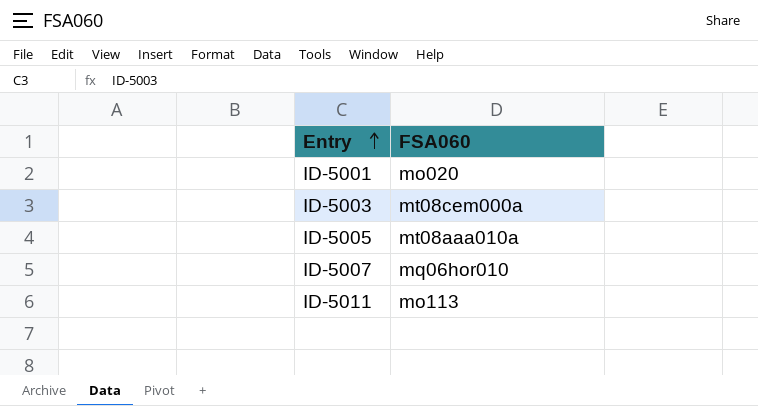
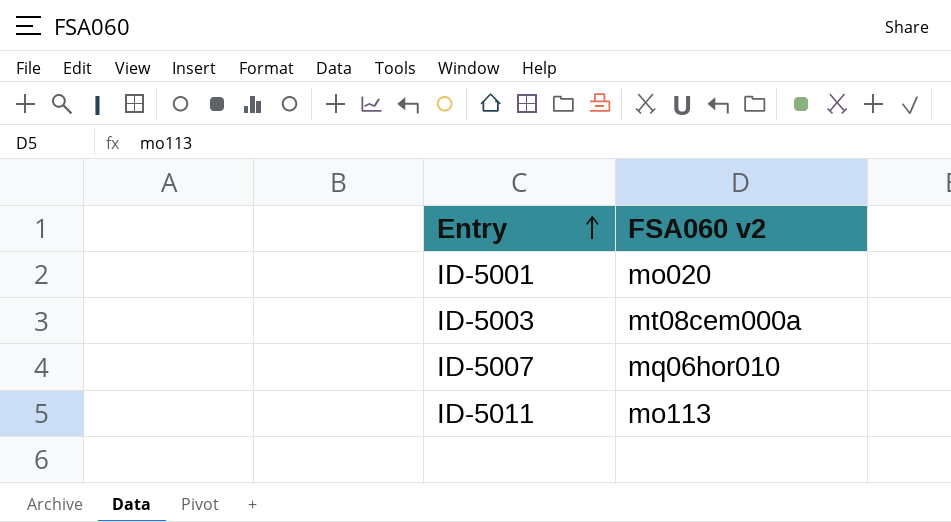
column name: FSA060 -> FSA060 v2
row ID-5005: mt08aaa010a -> none

